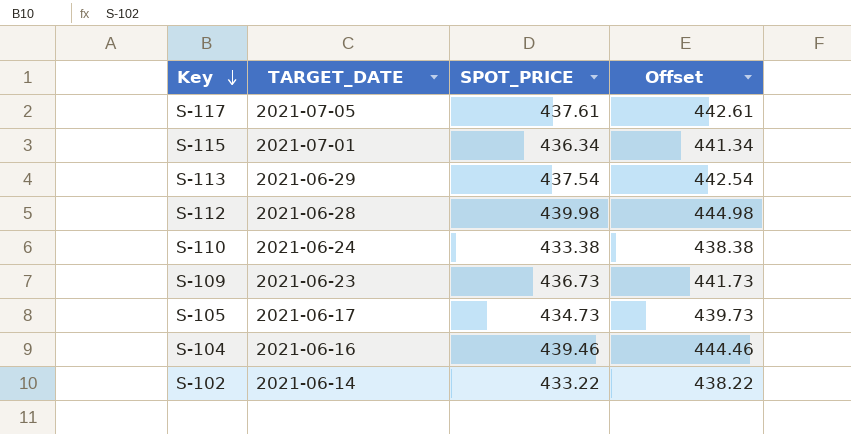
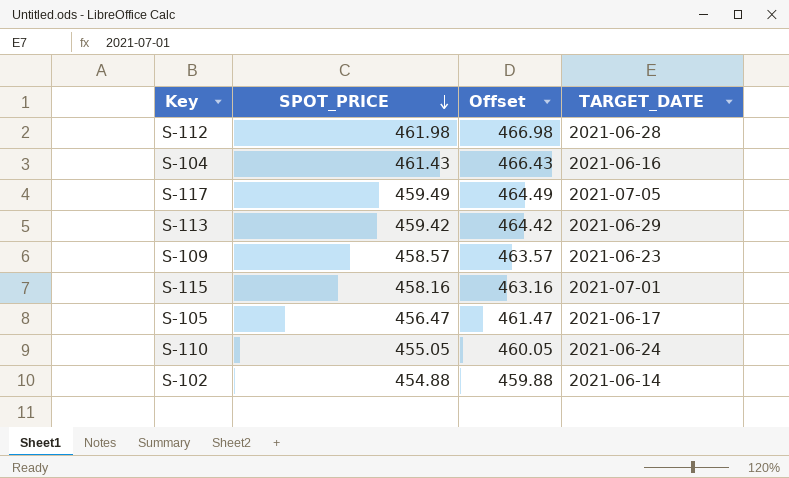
row order: Key descending -> SPOT_PRICE descending
column TARGET_DATE | position: 2 -> 4
S-112 | SPOT_PRICE: 439.98 -> 461.98
S-112 | Offset: 444.98 -> 466.98
S-104 | SPOT_PRICE: 439.46 -> 461.43
S-104 | Offset: 444.46 -> 466.43
S-117 | SPOT_PRICE: 437.61 -> 459.49
S-117 | Offset: 442.61 -> 464.49
S-113 | SPOT_PRICE: 437.54 -> 459.42
S-113 | Offset: 442.54 -> 464.42
S-109 | SPOT_PRICE: 436.73 -> 458.57
S-109 | Offset: 441.73 -> 463.57
S-115 | SPOT_PRICE: 436.34 -> 458.16
S-115 | Offset: 441.34 -> 463.16
S-105 | SPOT_PRICE: 434.73 -> 456.47
S-105 | Offset: 439.73 -> 461.47
S-110 | SPOT_PRICE: 433.38 -> 455.05
S-110 | Offset: 438.38 -> 460.05
S-102 | SPOT_PRICE: 433.22 -> 454.88
S-102 | Offset: 438.22 -> 459.88

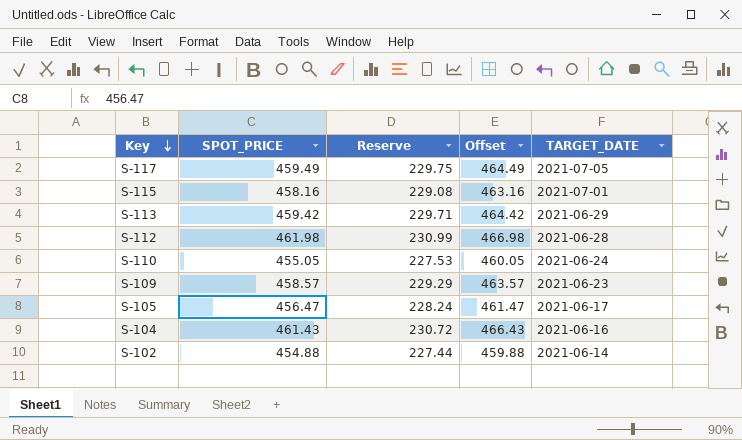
row order: SPOT_PRICE descending -> Key descending
column Reserve | formula: none -> [SPOT_PRICE] * 0.5

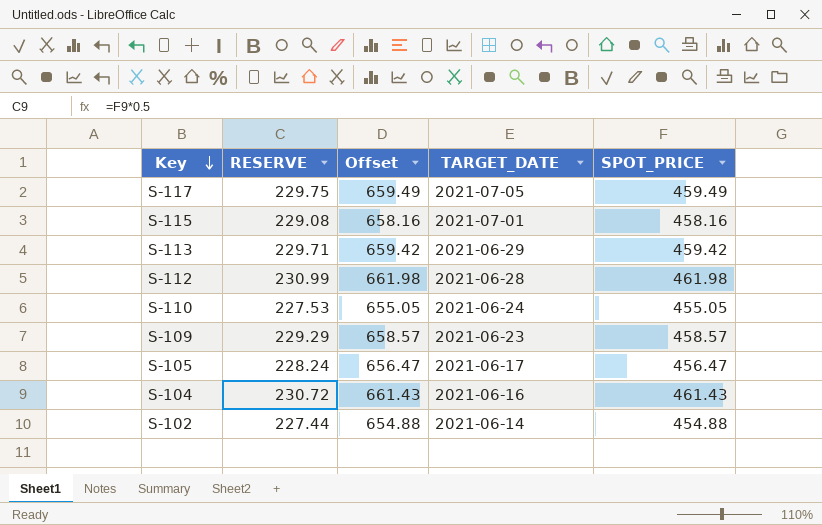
column name: Reserve -> RESERVE
column Offset | formula: [SPOT_PRICE] + 5 -> [SPOT_PRICE] + 200
column SPOT_PRICE | position: 2 -> 5

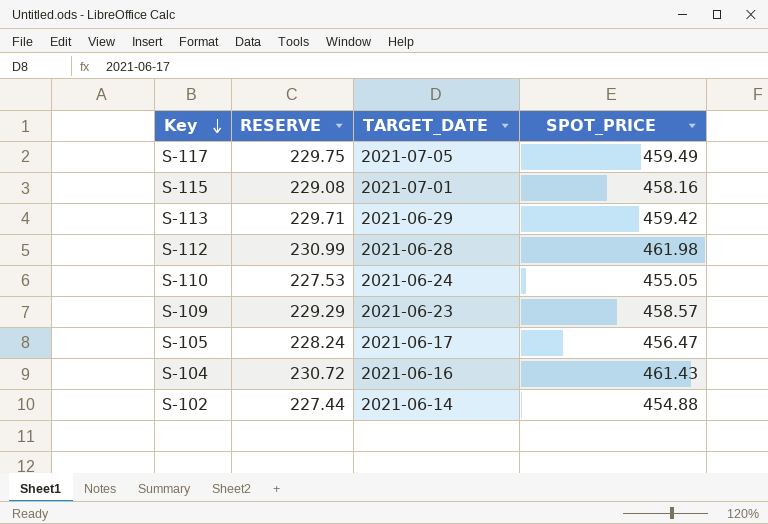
column Offset | formula: [SPOT_PRICE] + 200 -> none

